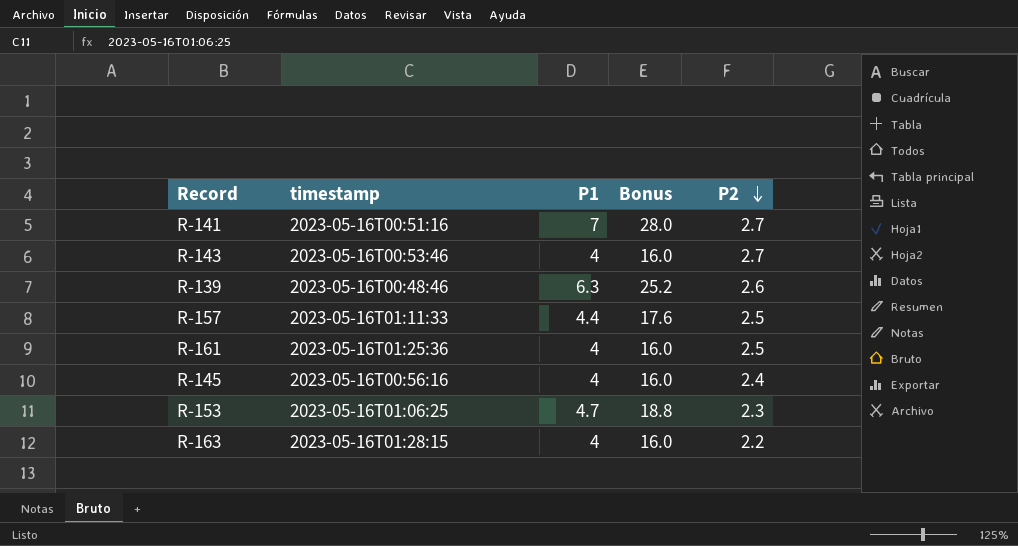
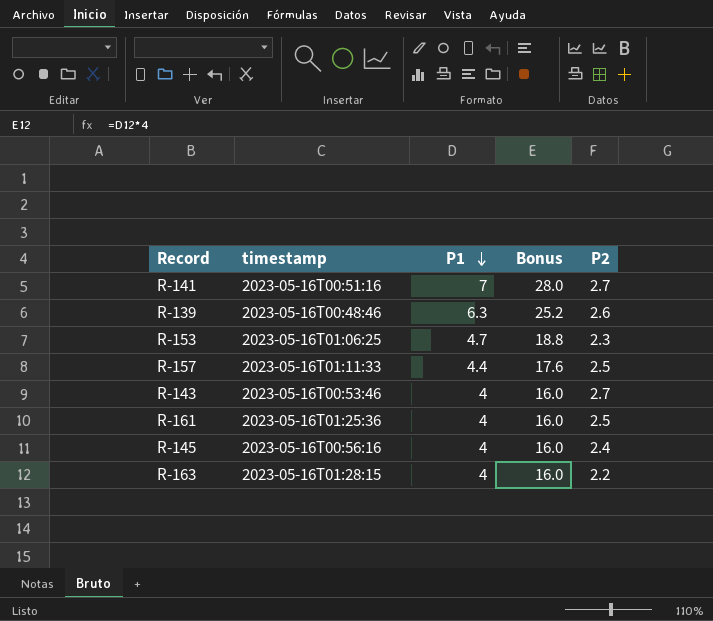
row order: P2 descending -> P1 descending

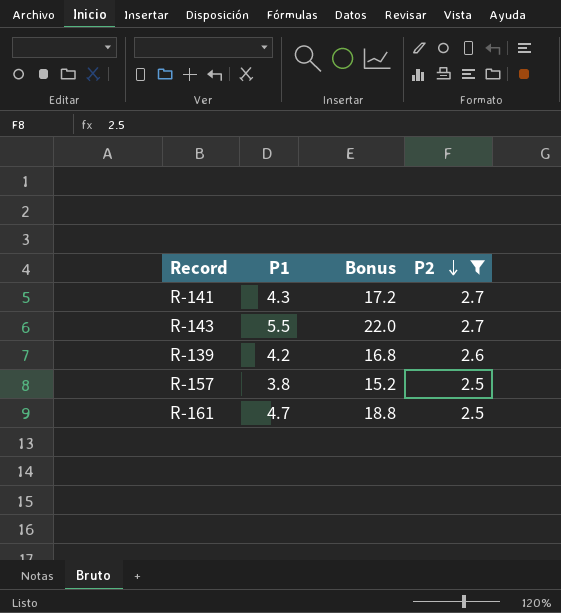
filter: none -> P2 >= 2.5
row order: P1 descending -> P2 descending
column timestamp | position: 2 -> none
R-141 | P1: 7 -> 4.3
R-141 | Bonus: 28.0 -> 17.2
R-143 | P1: 4 -> 5.5
R-143 | Bonus: 16.0 -> 22.0
R-139 | P1: 6.3 -> 4.2
R-139 | Bonus: 25.2 -> 16.8
R-157 | P1: 4.4 -> 3.8
R-157 | Bonus: 17.6 -> 15.2
R-161 | P1: 4 -> 4.7
R-161 | Bonus: 16.0 -> 18.8

